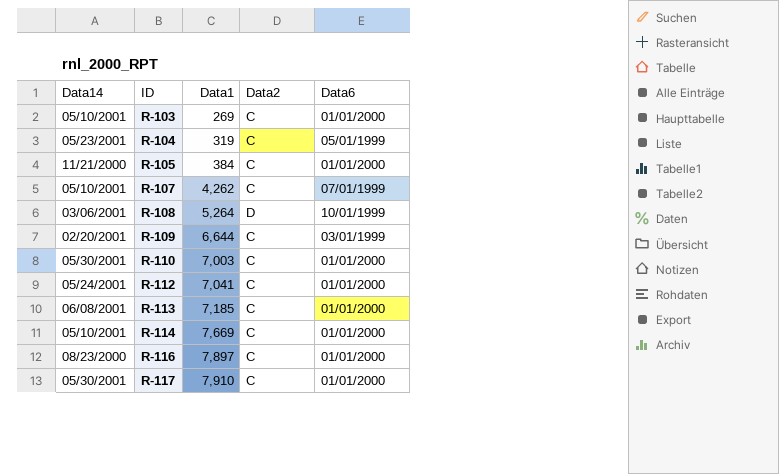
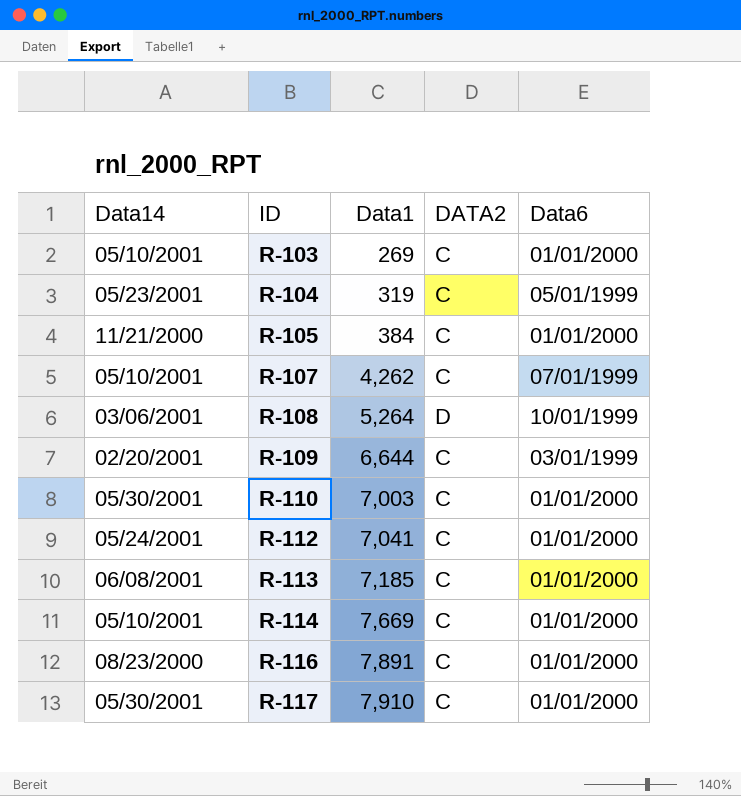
column name: Data2 -> DATA2
R-116 | Data1: 7,897 -> 7,891

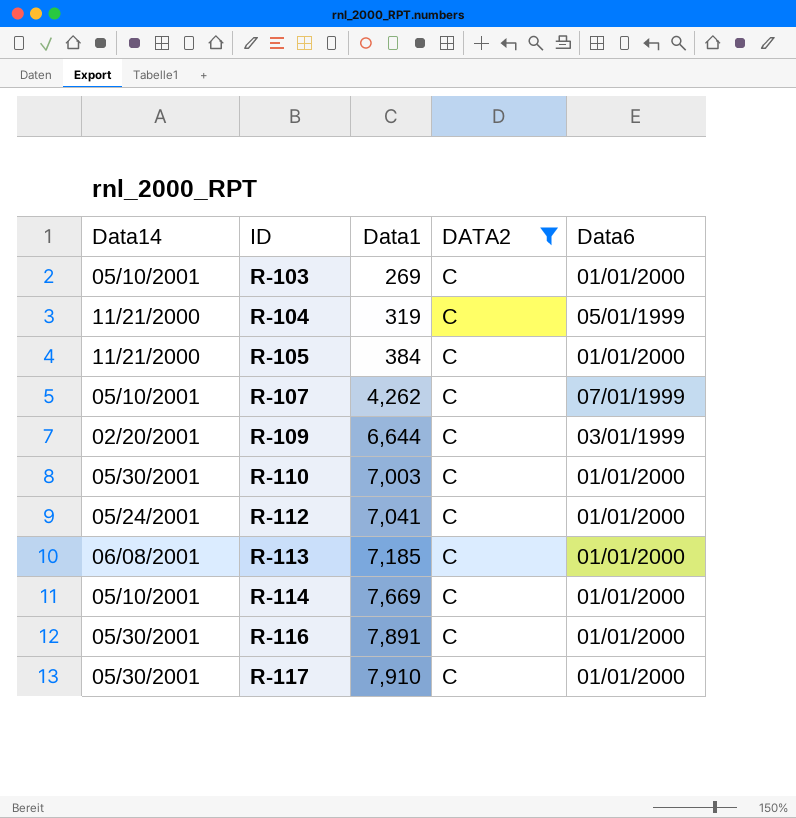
filter: none -> DATA2 = C
R-104 | Data14: 05/23/2001 -> 11/21/2000
R-116 | Data14: 08/23/2000 -> 05/30/2001

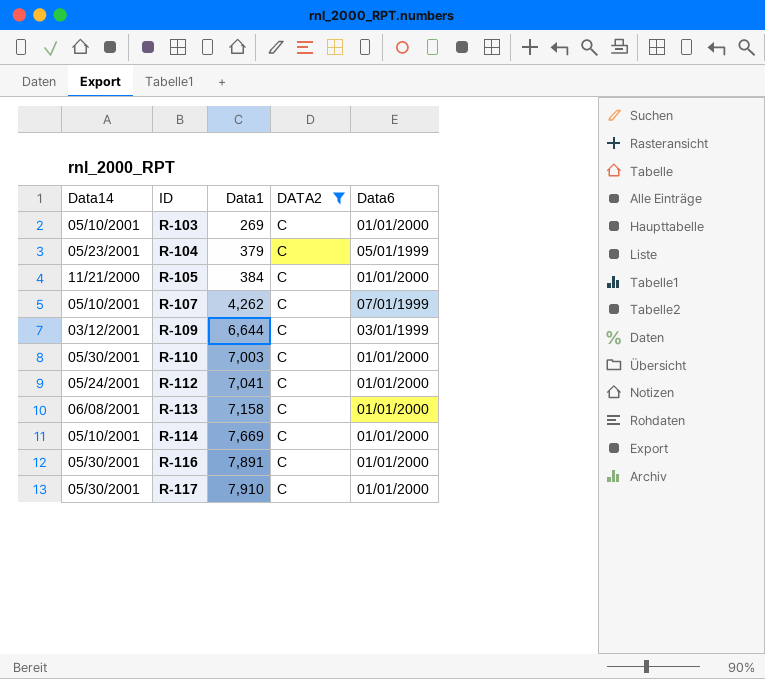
R-104 | Data14: 11/21/2000 -> 05/23/2001
R-104 | Data1: 319 -> 379
R-109 | Data14: 02/20/2001 -> 03/12/2001
R-113 | Data1: 7,185 -> 7,158

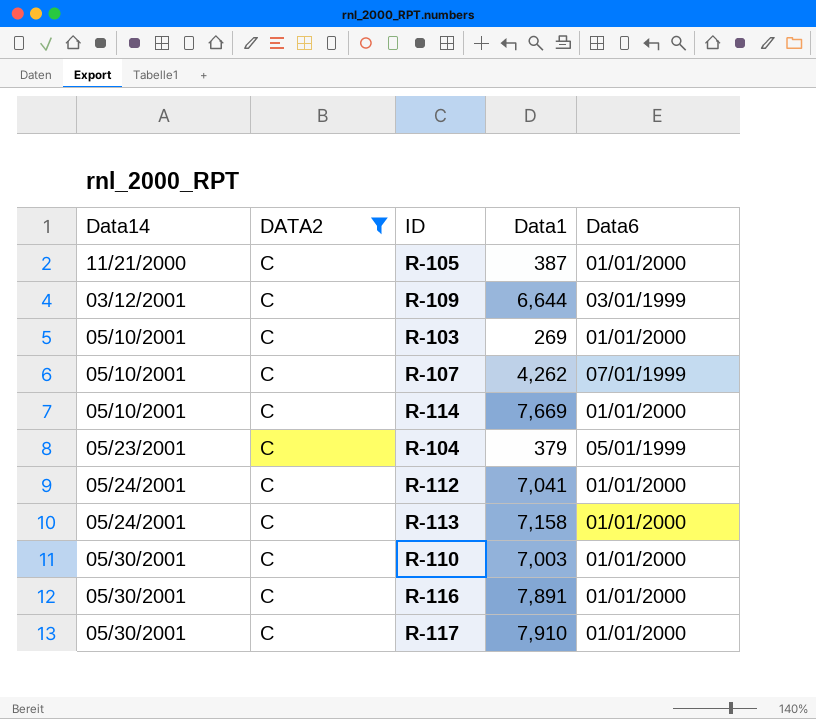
row order: ID ascending -> Data14 ascending
column DATA2 | position: 4 -> 2
R-105 | Data1: 384 -> 387
R-113 | Data14: 06/08/2001 -> 05/24/2001

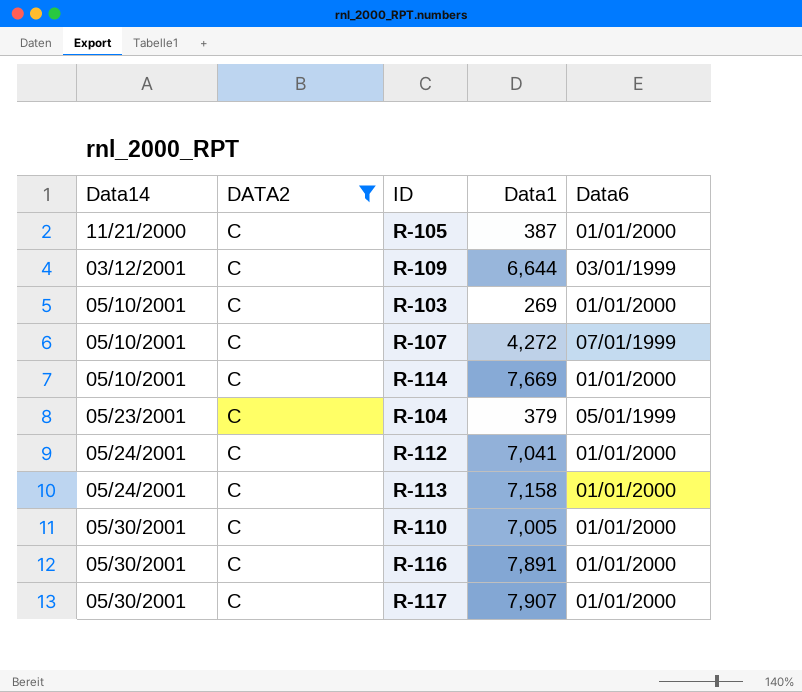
R-107 | Data1: 4,262 -> 4,272
R-110 | Data1: 7,003 -> 7,005
R-117 | Data1: 7,910 -> 7,907

